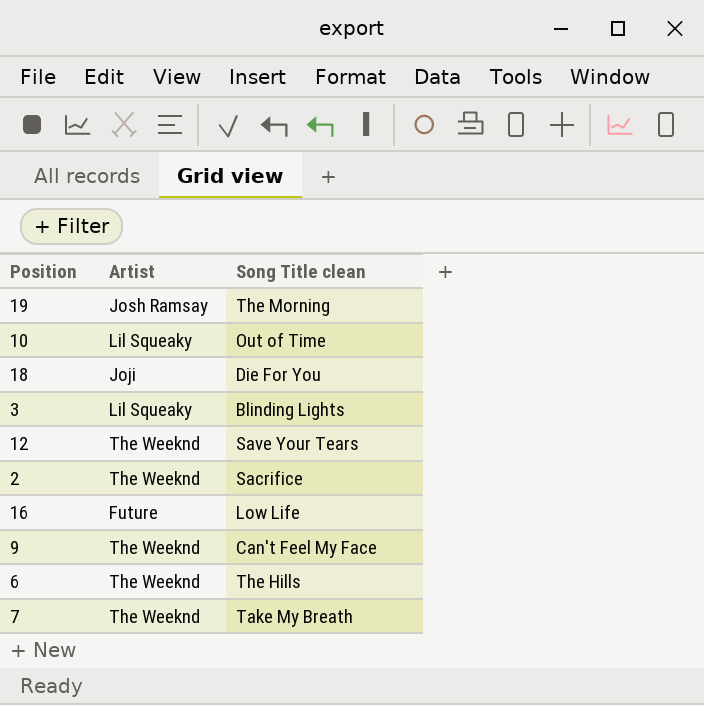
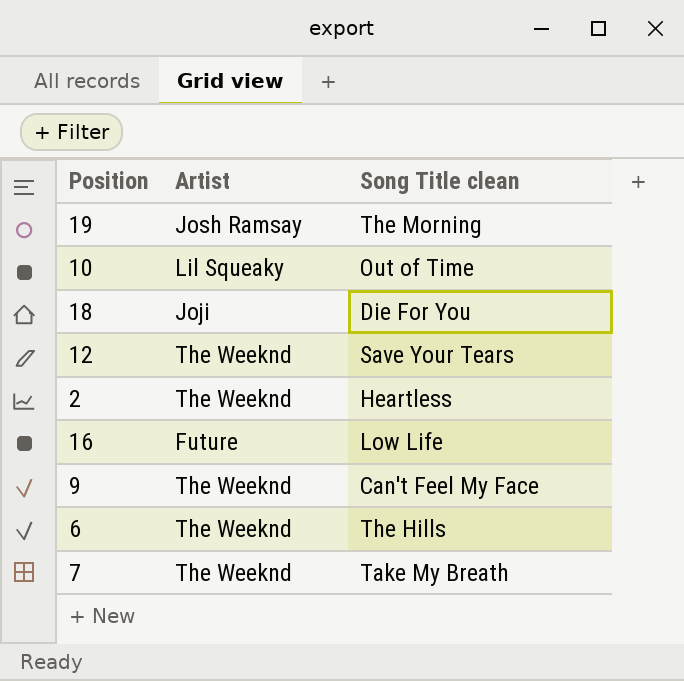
row 3: Lil Squeaky | Blinding Lights -> none
2 | Song Title clean: Sacrifice -> Heartless

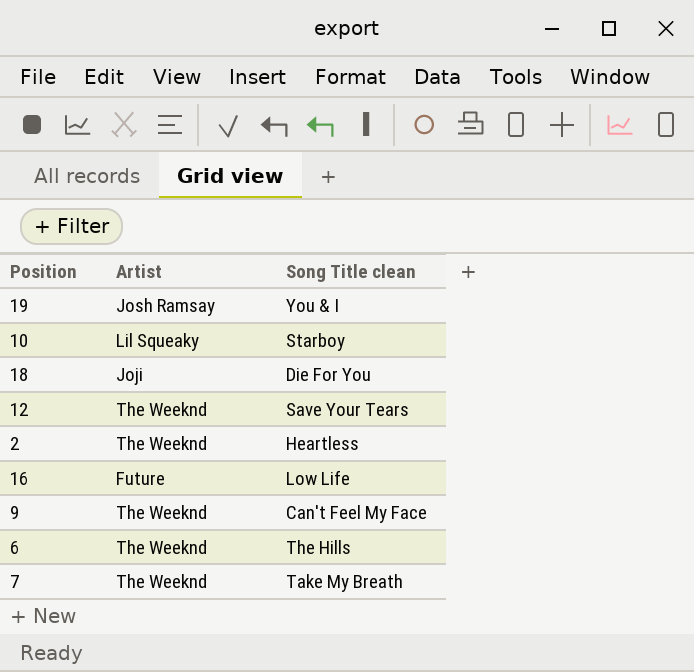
19 | Song Title clean: The Morning -> You & I
10 | Song Title clean: Out of Time -> Starboy

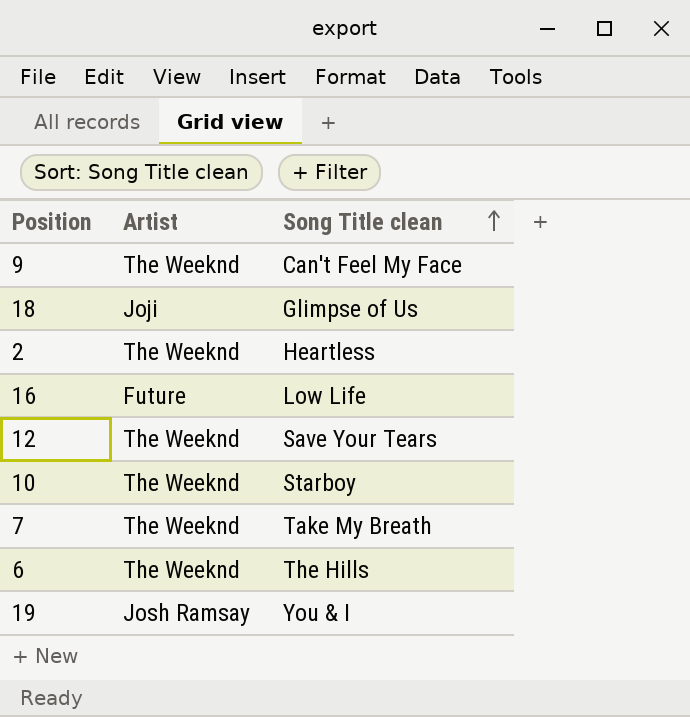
row order: none -> Song Title clean ascending
18 | Song Title clean: Die For You -> Glimpse of Us
10 | Artist: Lil Squeaky -> The Weeknd

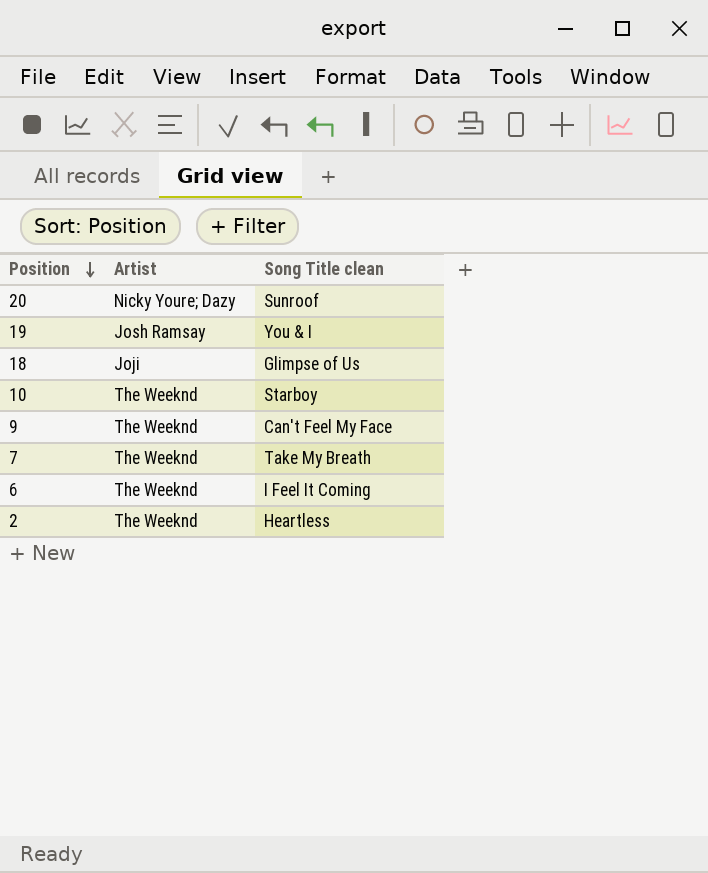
row order: Song Title clean ascending -> Position descending
row 16: Future | Low Life -> none
row 12: The Weeknd | Save Your Tears -> none
row 20: none -> Nicky Youre; Dazy | Sunroof
6 | Song Title clean: The Hills -> I Feel It Coming

